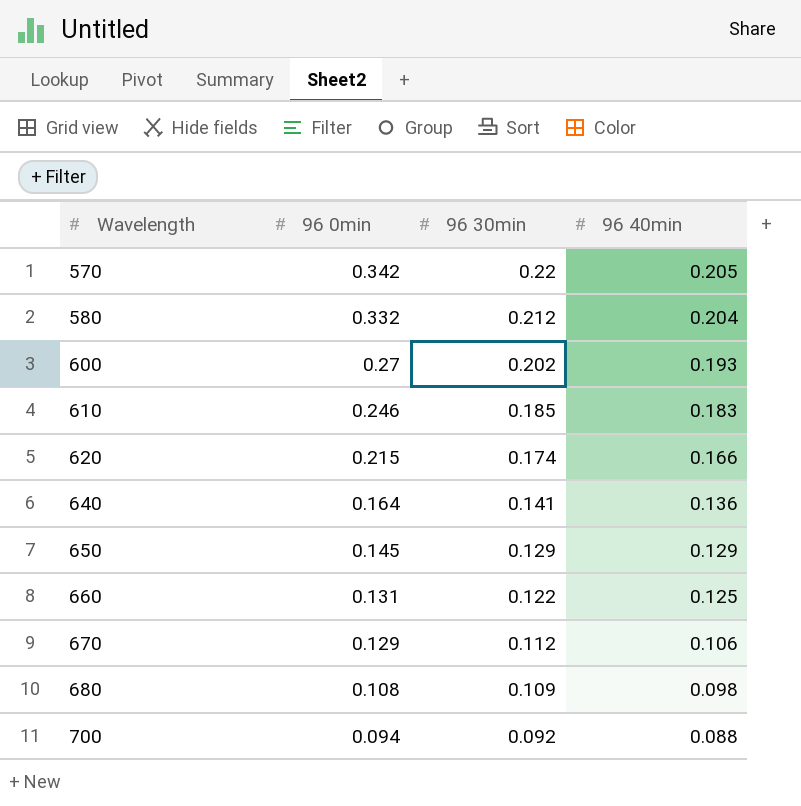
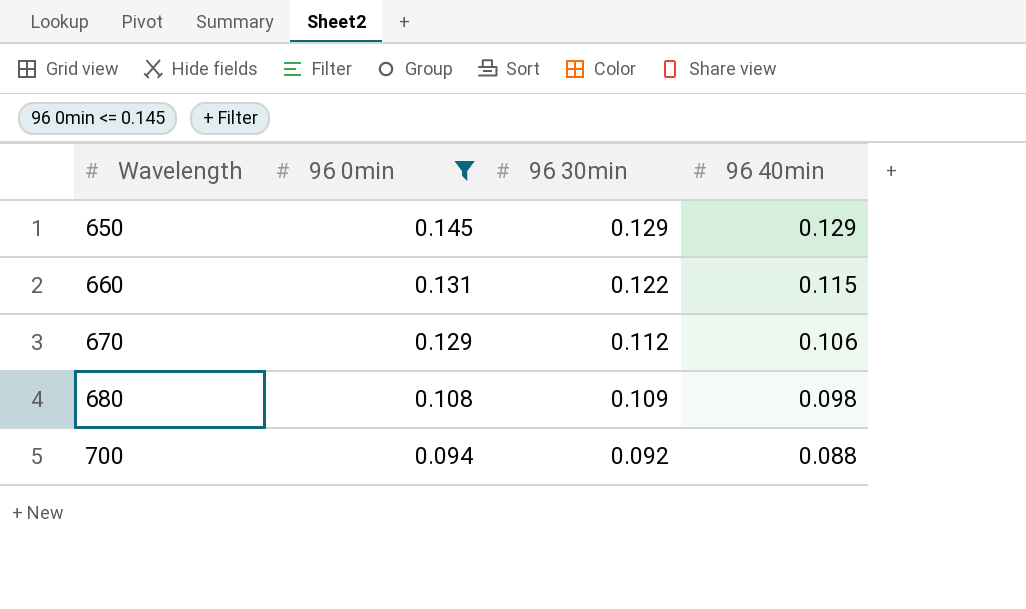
filter: none -> 96 0min <= 0.145
660 | 96 40min: 0.125 -> 0.115

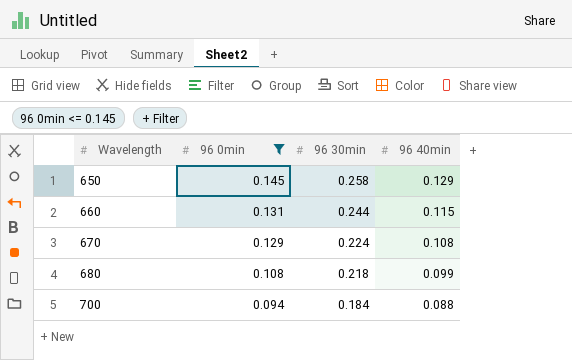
650 | 96 30min: 0.129 -> 0.258
660 | 96 30min: 0.122 -> 0.244
670 | 96 30min: 0.112 -> 0.224
670 | 96 40min: 0.106 -> 0.108
680 | 96 30min: 0.109 -> 0.218
680 | 96 40min: 0.098 -> 0.099
700 | 96 30min: 0.092 -> 0.184

